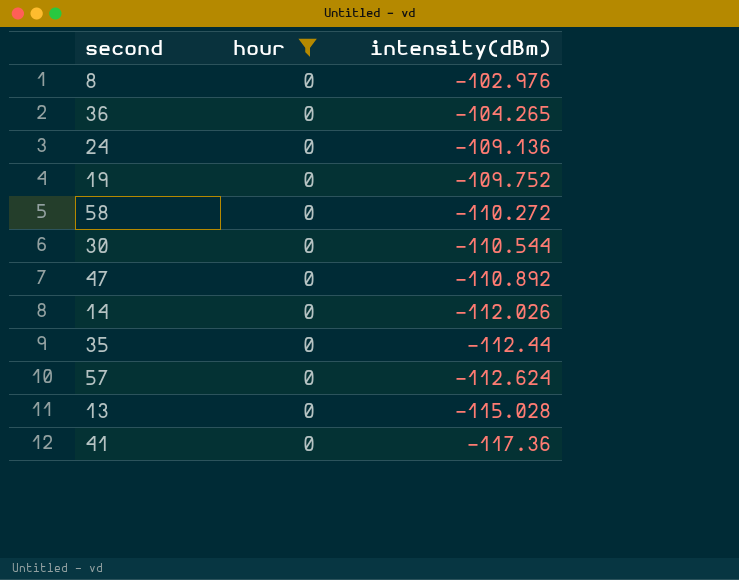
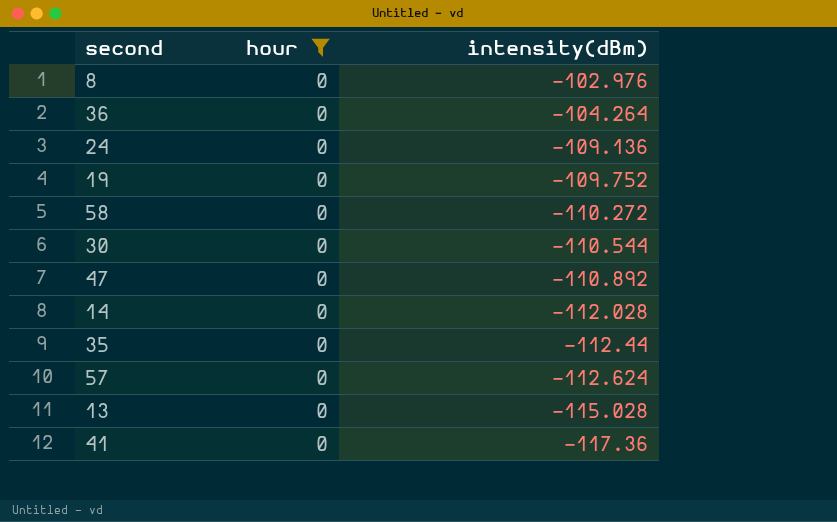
36 | intensity(dBm): -104.265 -> -104.264
14 | intensity(dBm): -112.026 -> -112.028

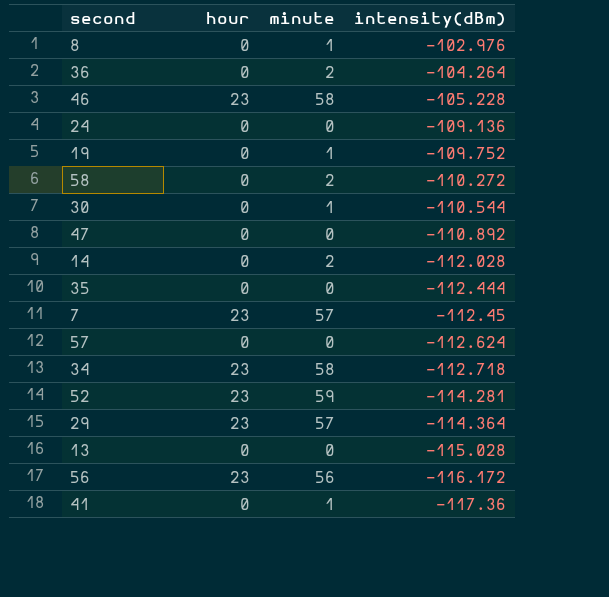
filter: hour = 0 -> none
column minute | position: none -> 3
35 | intensity(dBm): -112.44 -> -112.444

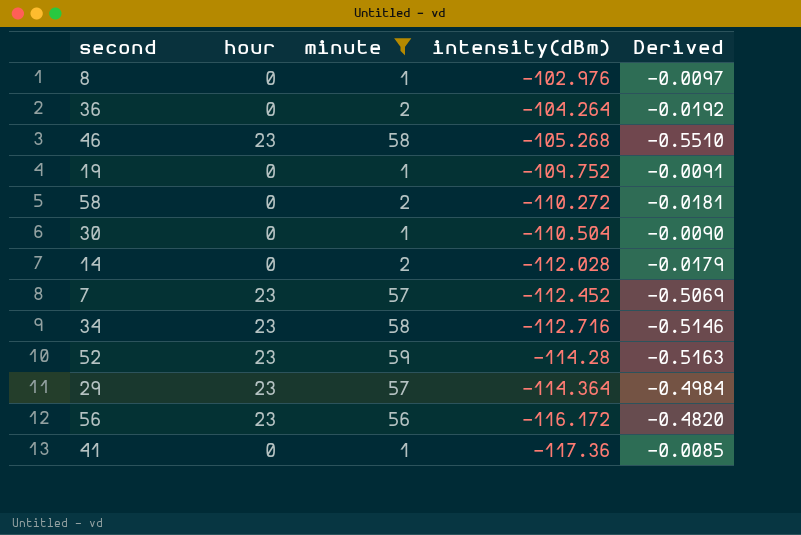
filter: none -> minute != 0
column Derived | formula: none -> [minute] / [intensity(dBm)]
46 | intensity(dBm): -105.228 -> -105.268
30 | intensity(dBm): -110.544 -> -110.504
7 | intensity(dBm): -112.45 -> -112.452
34 | intensity(dBm): -112.718 -> -112.716
52 | intensity(dBm): -114.281 -> -114.28

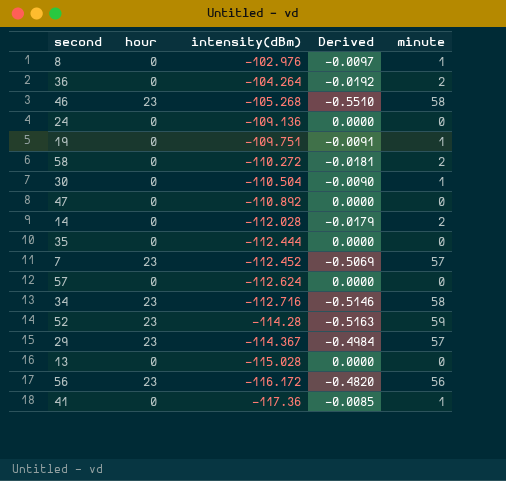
filter: minute != 0 -> none
column minute | position: 3 -> 5
19 | intensity(dBm): -109.752 -> -109.751
29 | intensity(dBm): -114.364 -> -114.367

